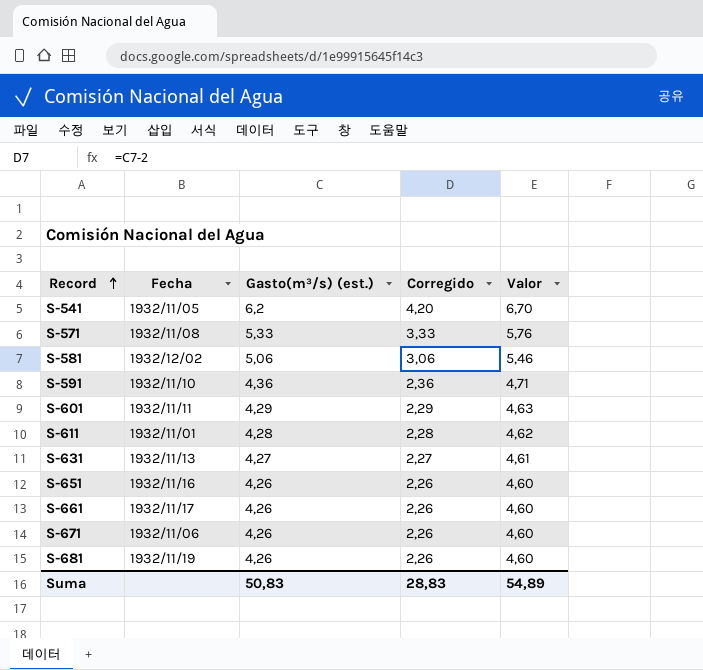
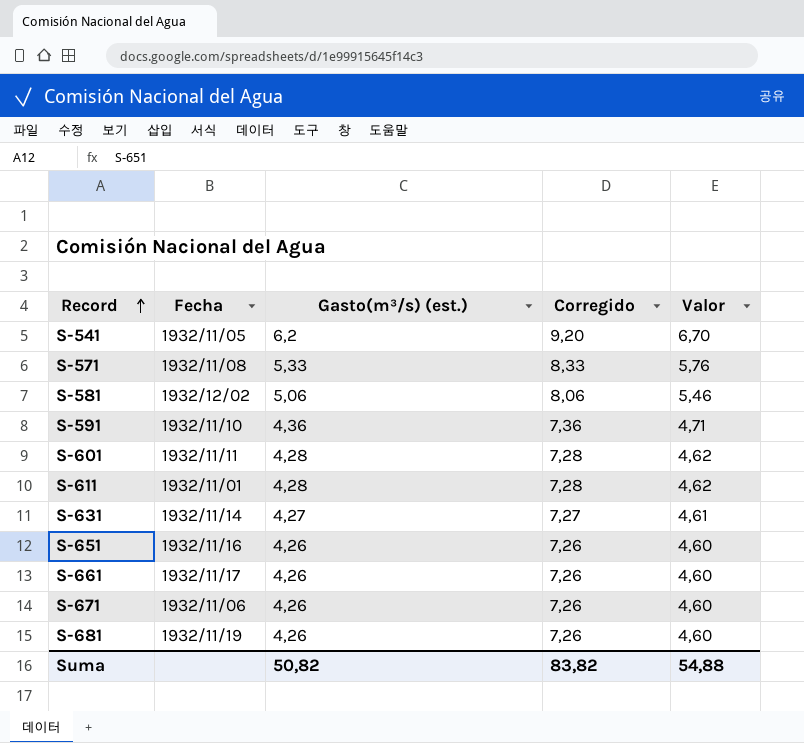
column Corregido | formula: [Gasto(m³/s) (est.)] - 2 -> [Gasto(m³/s) (est.)] + 3
S-601 | Gasto(m³/s) (est.): 4,29 -> 4,28
S-601 | Valor: 4,63 -> 4,62
S-631 | Fecha: 1932/11/13 -> 1932/11/14
Suma | Gasto(m³/s) (est.): 50,83 -> 50,82
Suma | Corregido: 28,83 -> 83,82
Suma | Valor: 54,89 -> 54,88

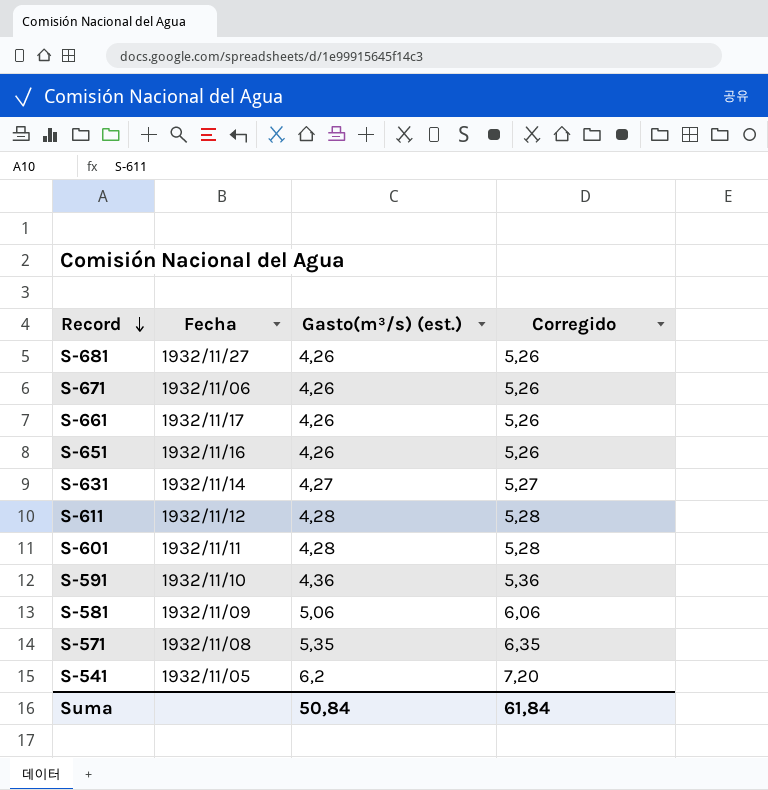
row order: Record ascending -> Record descending
column Valor | formula: [Gasto(m³/s) (est.)] * 1,08 -> none
column Corregido | formula: [Gasto(m³/s) (est.)] + 3 -> [Gasto(m³/s) (est.)] + 1
S-681 | Fecha: 1932/11/19 -> 1932/11/27
S-611 | Fecha: 1932/11/01 -> 1932/11/12
S-581 | Fecha: 1932/12/02 -> 1932/11/09
S-571 | Gasto(m³/s) (est.): 5,33 -> 5,35
Suma | Gasto(m³/s) (est.): 50,82 -> 50,84
Suma | Corregido: 83,82 -> 61,84

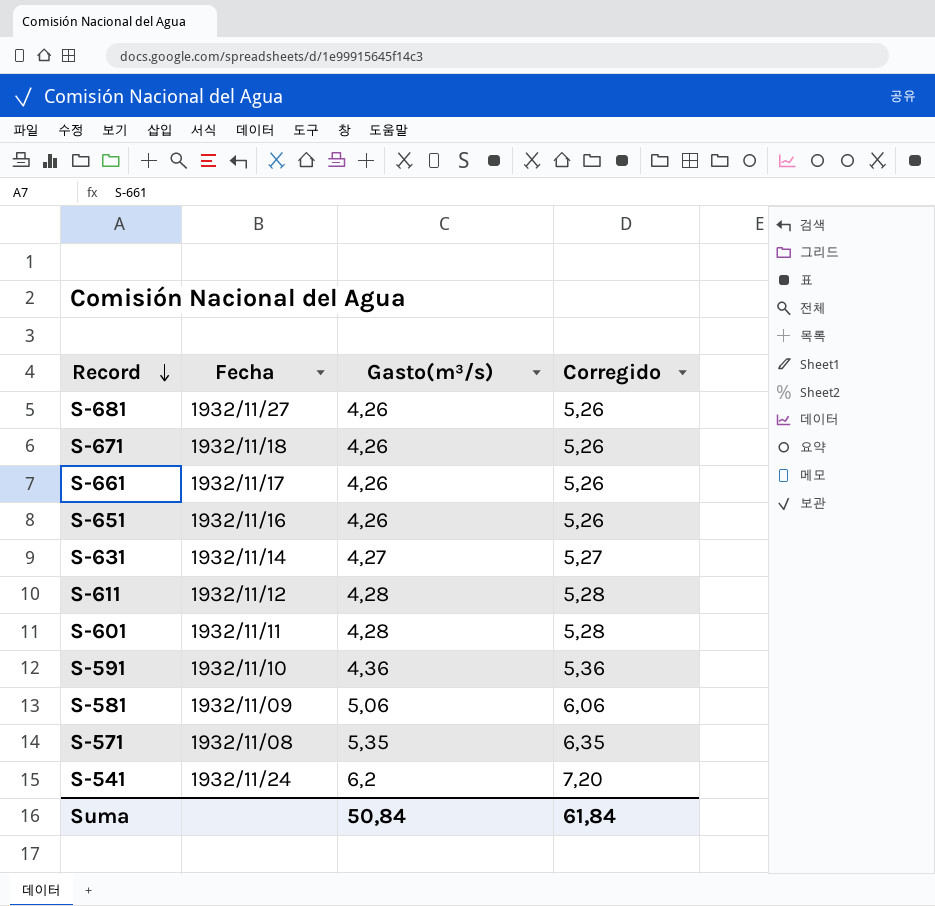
column name: Gasto(m³/s) (est.) -> Gasto(m³/s)
S-671 | Fecha: 1932/11/06 -> 1932/11/18
S-541 | Fecha: 1932/11/05 -> 1932/11/24

